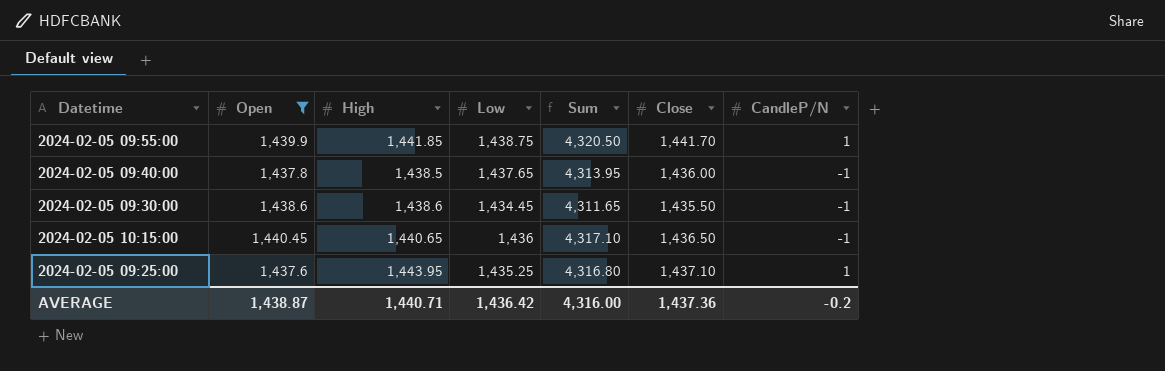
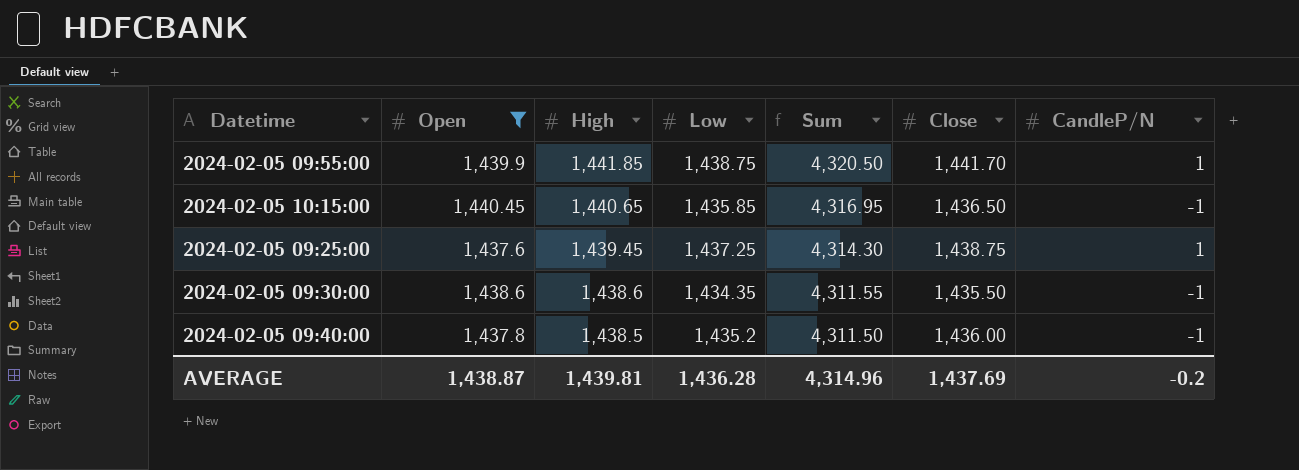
row order: none -> High descending
2024-02-05 10:15:00 | Low: 1,436 -> 1,435.85
2024-02-05 10:15:00 | Sum: 4,317.10 -> 4,316.95
2024-02-05 09:25:00 | High: 1,443.95 -> 1,439.45
2024-02-05 09:25:00 | Low: 1,435.25 -> 1,437.25
2024-02-05 09:25:00 | Sum: 4,316.80 -> 4,314.30
2024-02-05 09:25:00 | Close: 1,437.10 -> 1,438.75
2024-02-05 09:30:00 | Low: 1,434.45 -> 1,434.35
2024-02-05 09:30:00 | Sum: 4,311.65 -> 4,311.55
2024-02-05 09:40:00 | Low: 1,437.65 -> 1,435.2
2024-02-05 09:40:00 | Sum: 4,313.95 -> 4,311.50
AVERAGE | High: 1,440.71 -> 1,439.81
AVERAGE | Low: 1,436.42 -> 1,436.28
AVERAGE | Sum: 4,316.00 -> 4,314.96
AVERAGE | Close: 1,437.36 -> 1,437.69

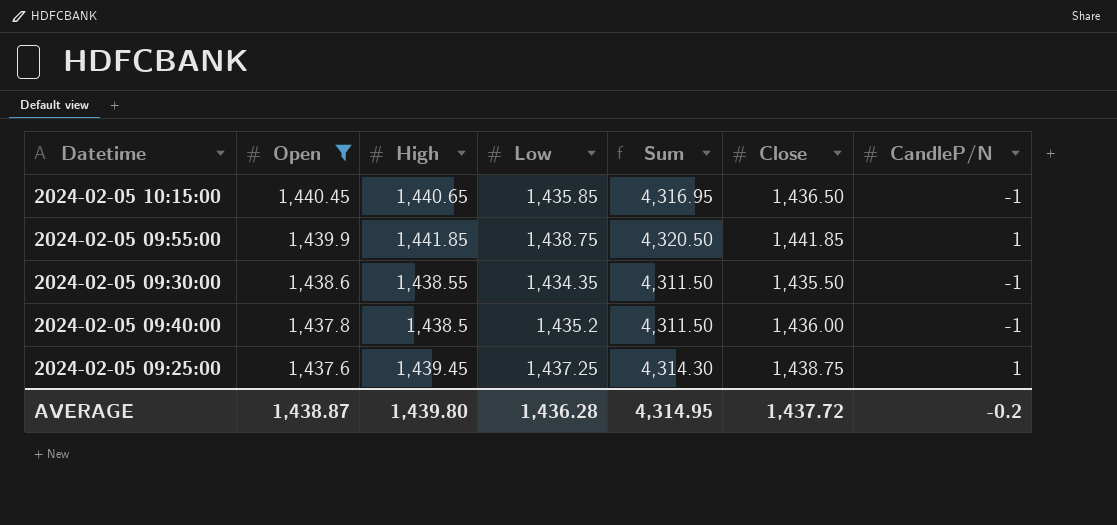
row order: High descending -> Open descending
2024-02-05 09:55:00 | Close: 1,441.70 -> 1,441.85
2024-02-05 09:30:00 | High: 1,438.6 -> 1,438.55
2024-02-05 09:30:00 | Sum: 4,311.55 -> 4,311.50
AVERAGE | High: 1,439.81 -> 1,439.80
AVERAGE | Sum: 4,314.96 -> 4,314.95
AVERAGE | Close: 1,437.69 -> 1,437.72

